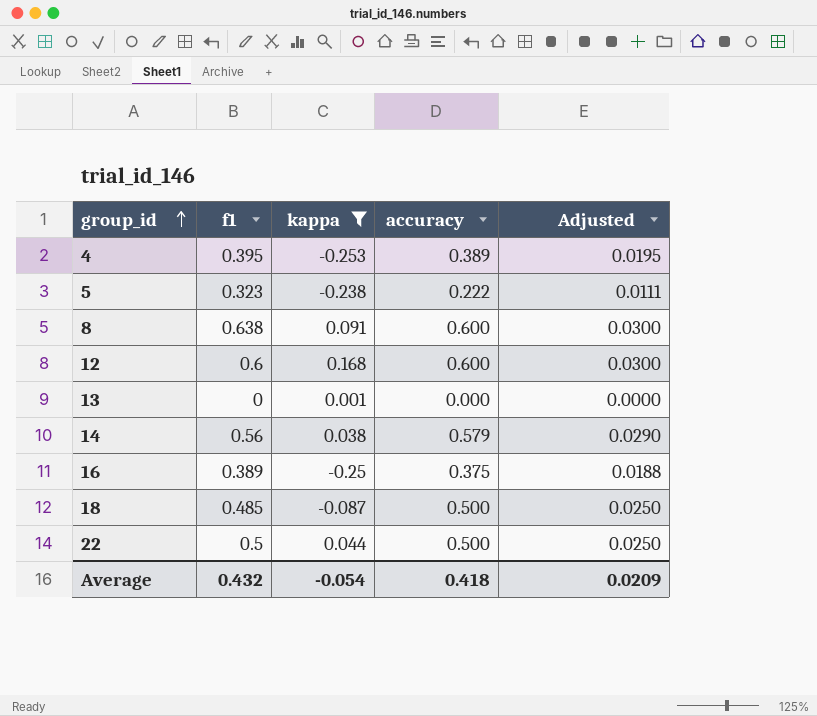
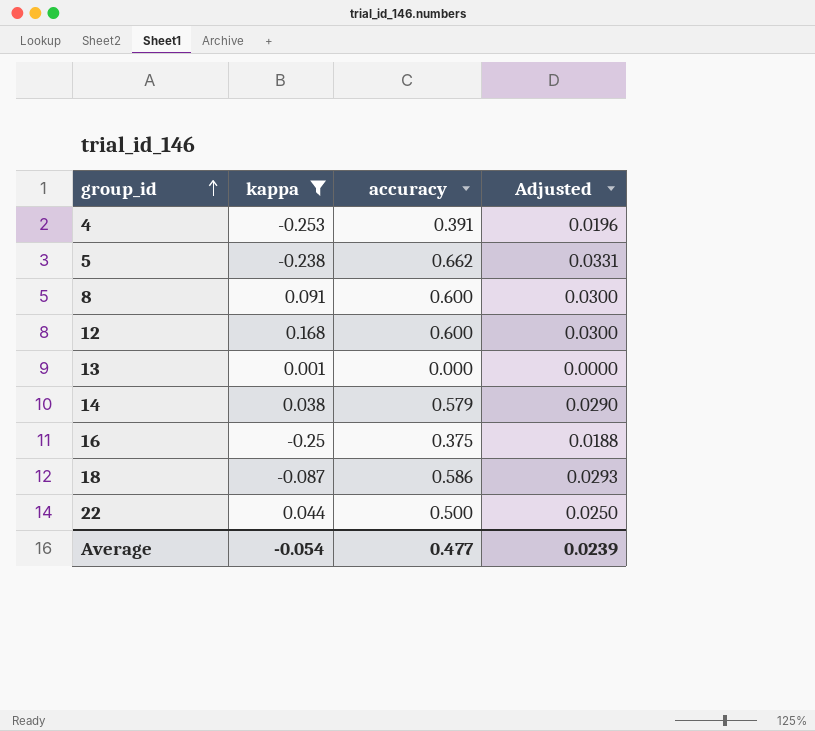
column f1 | position: 2 -> none
4 | accuracy: 0.389 -> 0.391
4 | Adjusted: 0.0195 -> 0.0196
5 | accuracy: 0.222 -> 0.662
5 | Adjusted: 0.0111 -> 0.0331
18 | accuracy: 0.500 -> 0.586
18 | Adjusted: 0.0250 -> 0.0293
Average | accuracy: 0.418 -> 0.477
Average | Adjusted: 0.0209 -> 0.0239

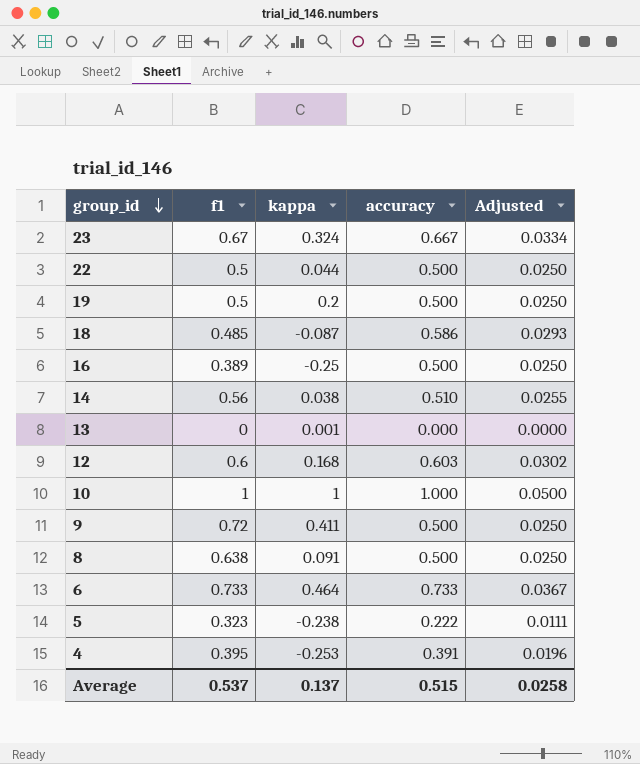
filter: kappa <= 0.168 -> none
row order: group_id ascending -> group_id descending
column f1 | position: none -> 2
16 | accuracy: 0.375 -> 0.500
16 | Adjusted: 0.0188 -> 0.0250
14 | accuracy: 0.579 -> 0.510
14 | Adjusted: 0.0290 -> 0.0255
12 | accuracy: 0.600 -> 0.603
12 | Adjusted: 0.0300 -> 0.0302
8 | accuracy: 0.600 -> 0.500
8 | Adjusted: 0.0300 -> 0.0250
5 | accuracy: 0.662 -> 0.222
5 | Adjusted: 0.0331 -> 0.0111
Average | kappa: -0.054 -> 0.137
Average | accuracy: 0.477 -> 0.515
Average | Adjusted: 0.0239 -> 0.0258

